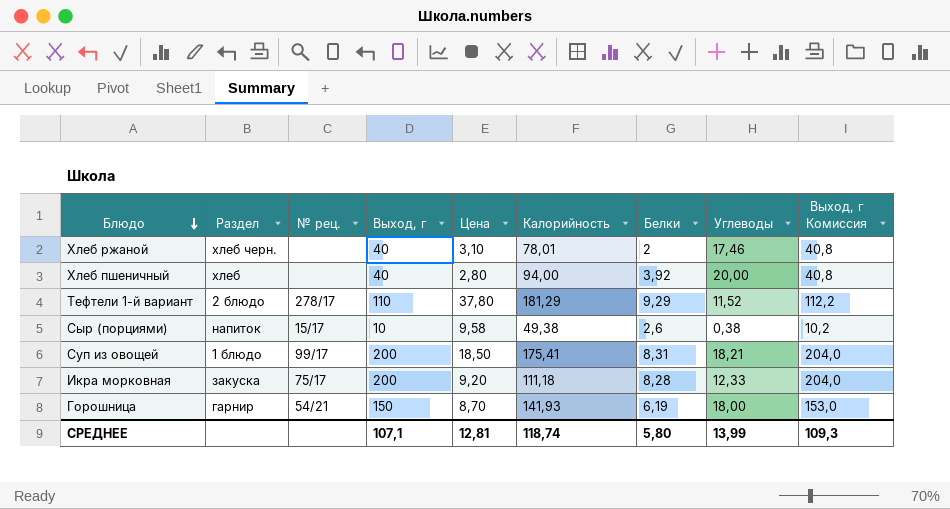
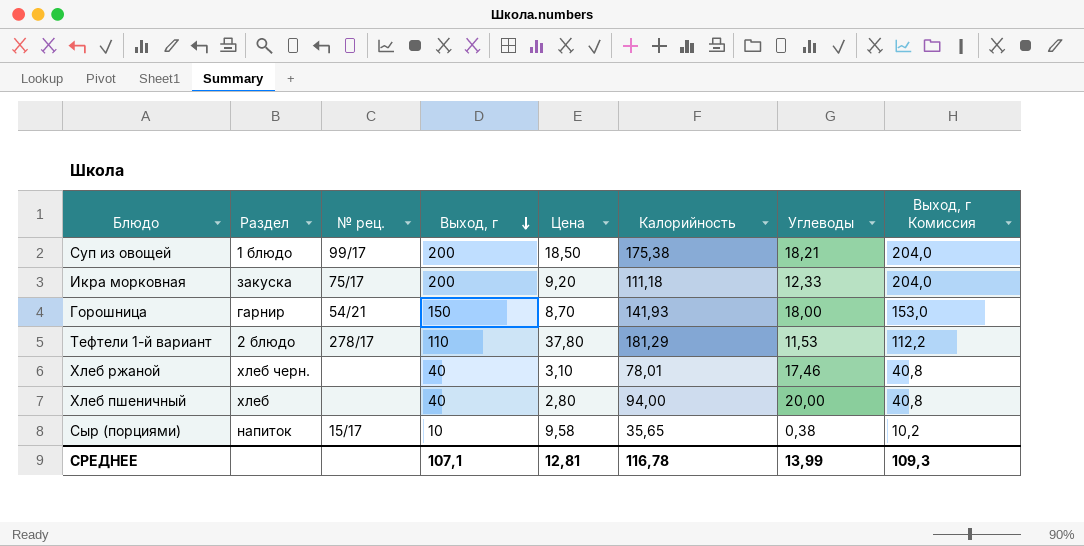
row order: Блюдо descending -> Выход, г descending
column Белки | position: 7 -> none
Суп из овощей | Калорийность: 175,41 -> 175,38
Тефтели 1-й вариант | Углеводы: 11,52 -> 11,53
Сыр (порциями) | Калорийность: 49,38 -> 35,65
СРЕДНЕЕ | Калорийность: 118,74 -> 116,78

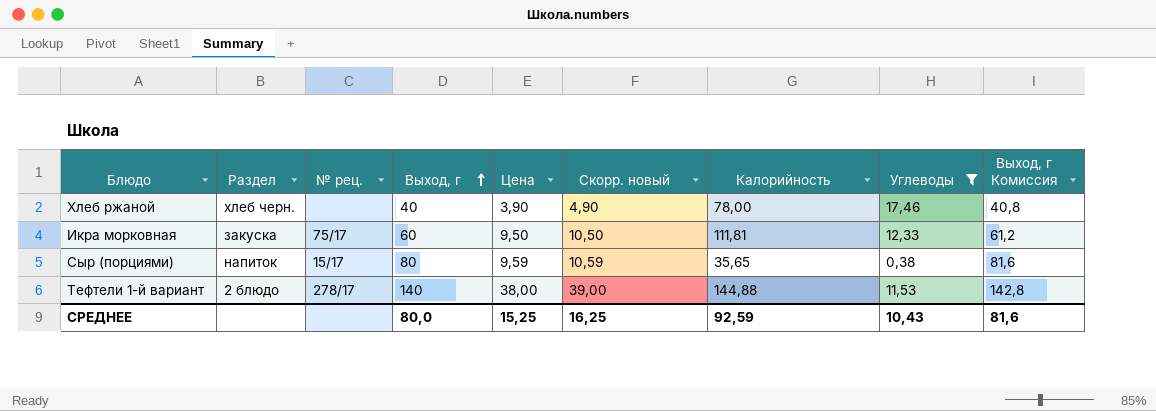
filter: none -> Углеводы <= 17,46
row order: Выход, г descending -> Выход, г ascending
column Скорр. новый | formula: none -> [Цена] + 1
Хлеб ржаной | Цена: 3,10 -> 3,90
Хлеб ржаной | Калорийность: 78,01 -> 78,00
Икра морковная | Выход, г: 200 -> 60
Икра морковная | Цена: 9,20 -> 9,50
Икра морковная | Калорийность: 111,18 -> 111,81
Икра морковная | Выход, г Комиссия: 204,0 -> 61,2
Сыр (порциями) | Выход, г: 10 -> 80
Сыр (порциями) | Цена: 9,58 -> 9,59
Сыр (порциями) | Выход, г Комиссия: 10,2 -> 81,6
Тефтели 1-й вариант | Выход, г: 110 -> 140
Тефтели 1-й вариант | Цена: 37,80 -> 38,00
Тефтели 1-й вариант | Калорийность: 181,29 -> 144,88
Тефтели 1-й вариант | Выход, г Комиссия: 112,2 -> 142,8
СРЕДНЕЕ | Выход, г: 107,1 -> 80,0
СРЕДНЕЕ | Цена: 12,81 -> 15,25
СРЕДНЕЕ | Калорийность: 116,78 -> 92,59
СРЕДНЕЕ | Углеводы: 13,99 -> 10,43
СРЕДНЕЕ | Выход, г Комиссия: 109,3 -> 81,6

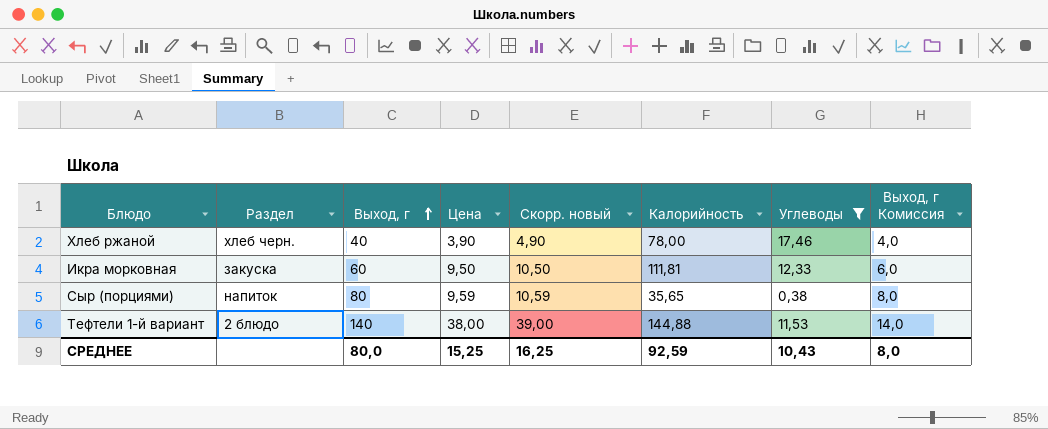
column № рец. | position: 3 -> none
column Выход, г Комиссия | formula: [Выход, г] * 1,02 -> [Выход, г] * 0,1
СРЕДНЕЕ | Выход, г Комиссия: 81,6 -> 8,0

